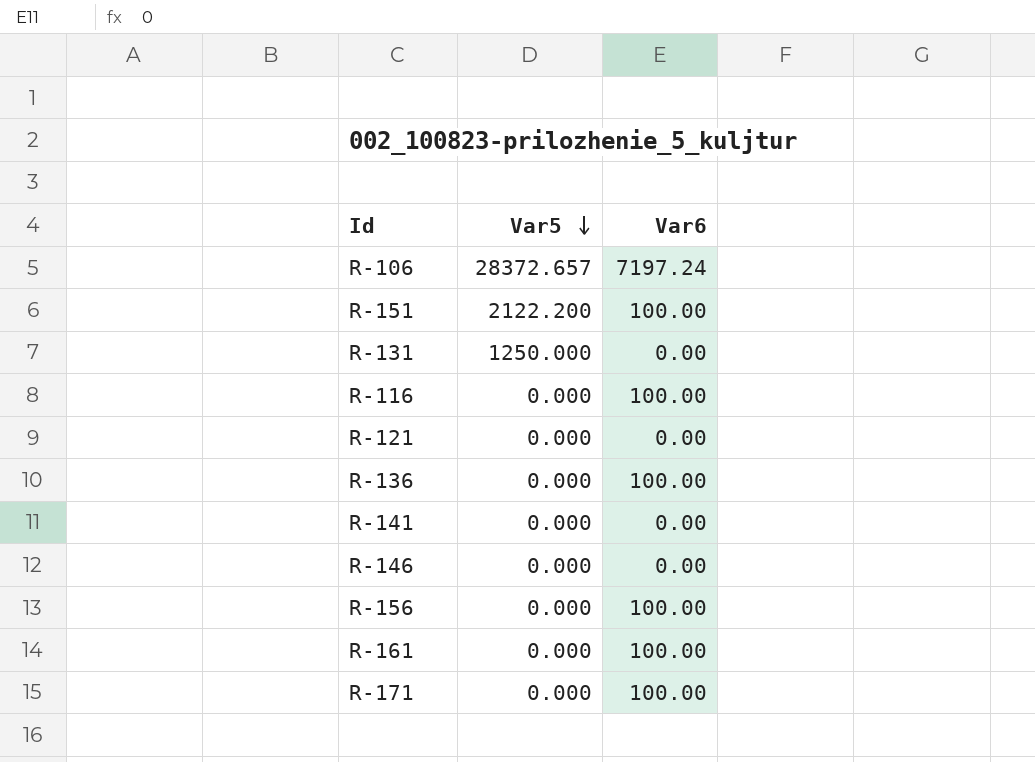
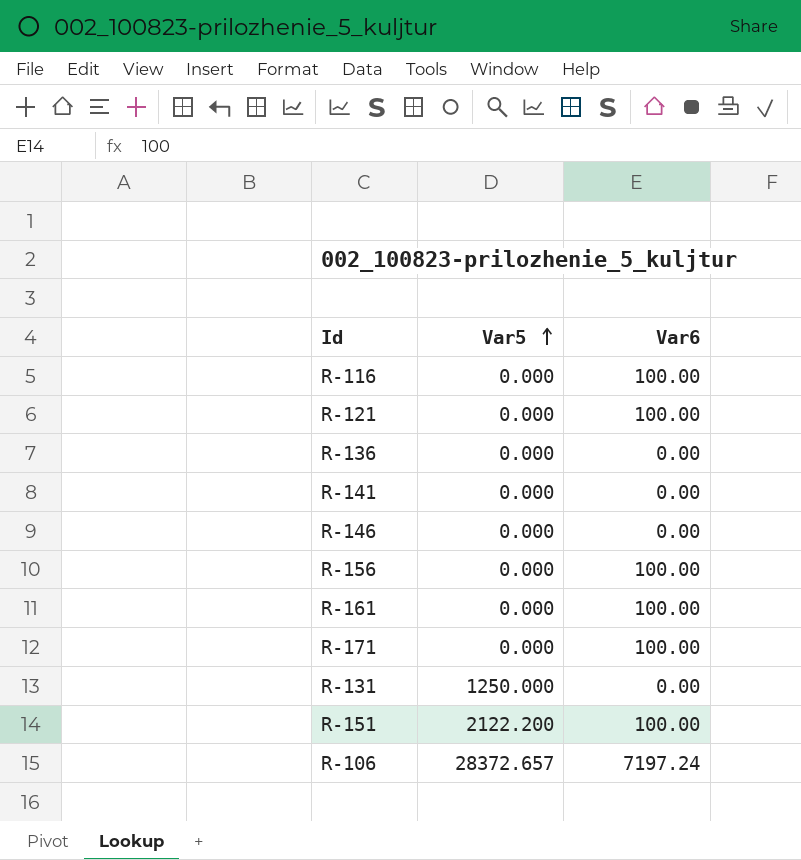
row order: Var5 descending -> Var5 ascending
R-121 | Var6: 0.00 -> 100.00
R-136 | Var6: 100.00 -> 0.00

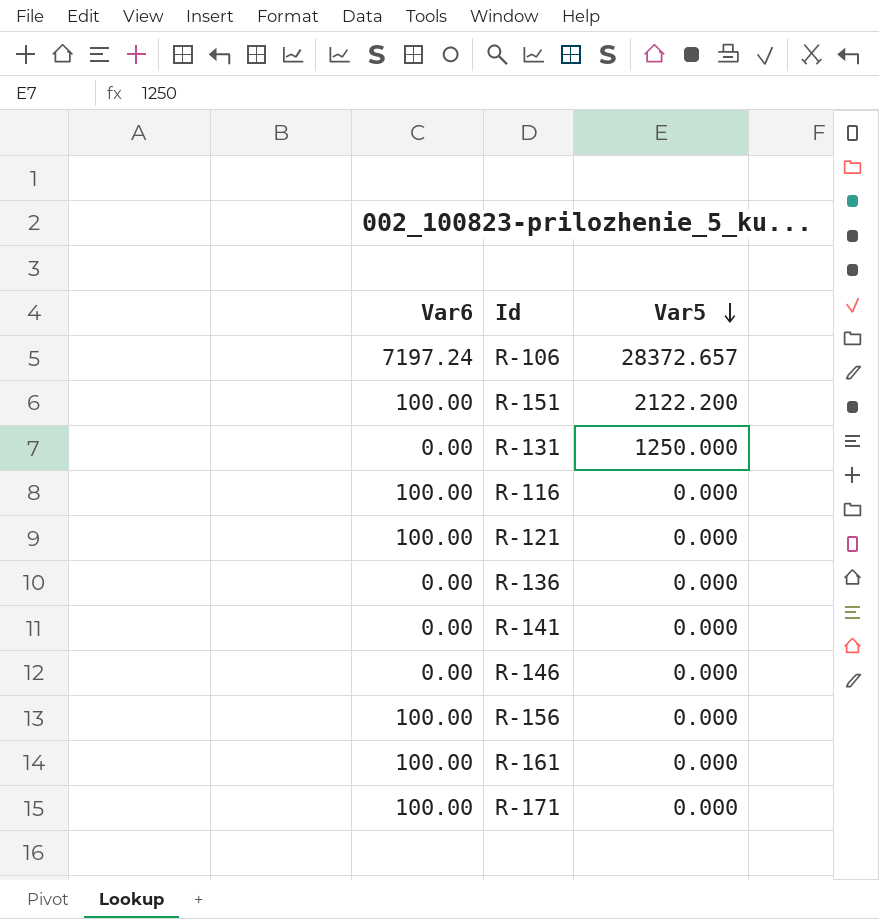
row order: Var5 ascending -> Var5 descending
column Var6 | position: 3 -> 1

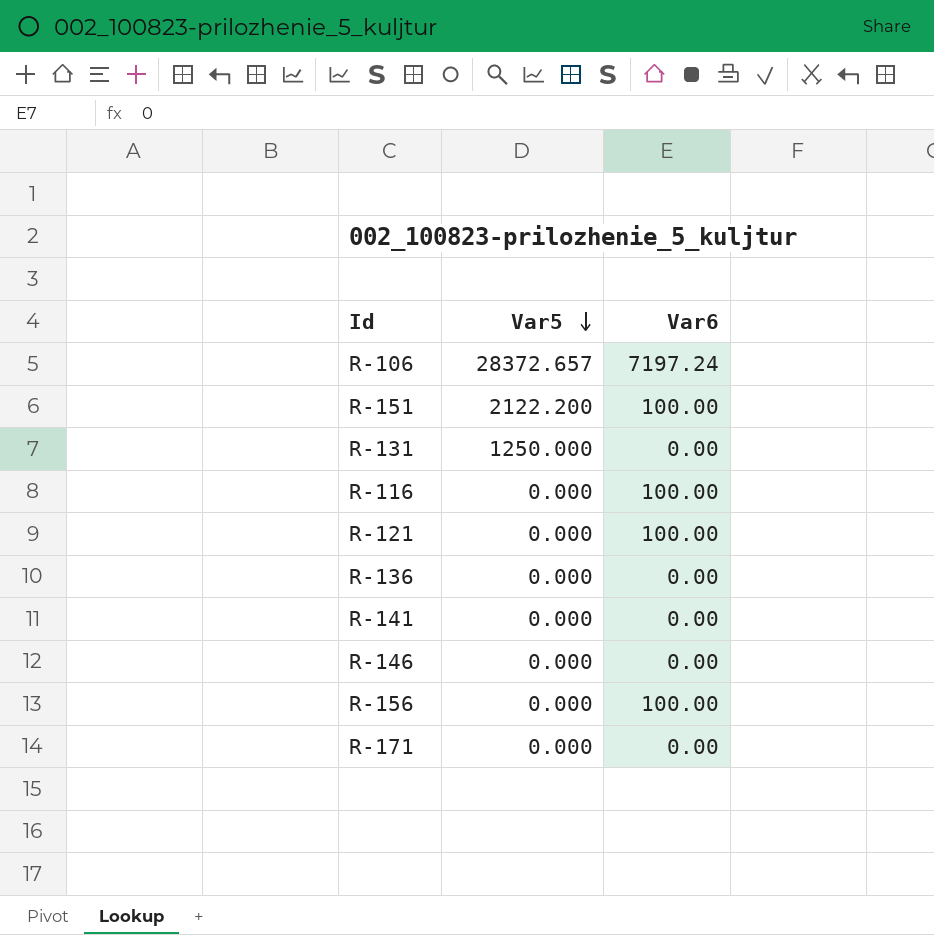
column Var6 | position: 1 -> 3
row R-161: 100.00 | 0.000 -> none
R-171 | Var6: 100.00 -> 0.00

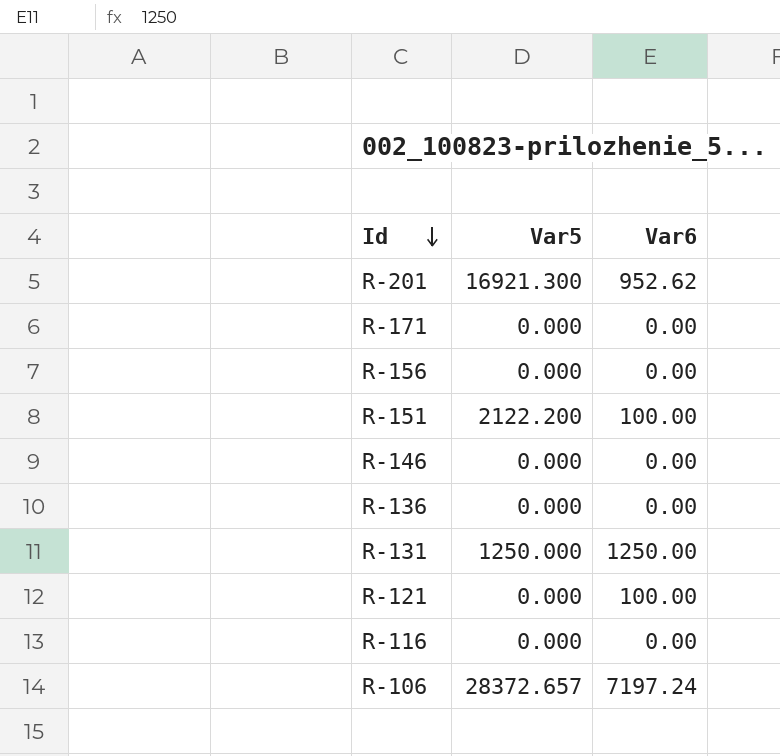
row order: Var5 descending -> Id descending
row R-141: 0.000 | 0.00 -> none
row R-201: none -> 16921.300 | 952.62
R-156 | Var6: 100.00 -> 0.00
R-131 | Var6: 0.00 -> 1250.00
R-116 | Var6: 100.00 -> 0.00

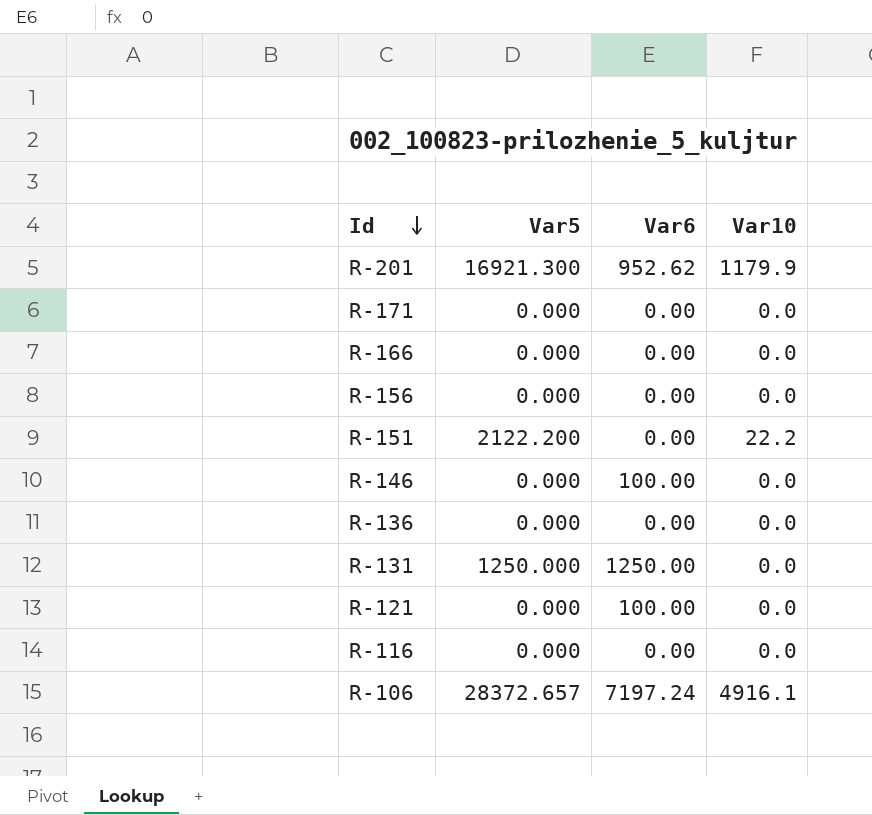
column Var10 | position: none -> 4
row R-166: none -> 0.000 | 0.00 | 0.0
R-151 | Var6: 100.00 -> 0.00
R-146 | Var6: 0.00 -> 100.00

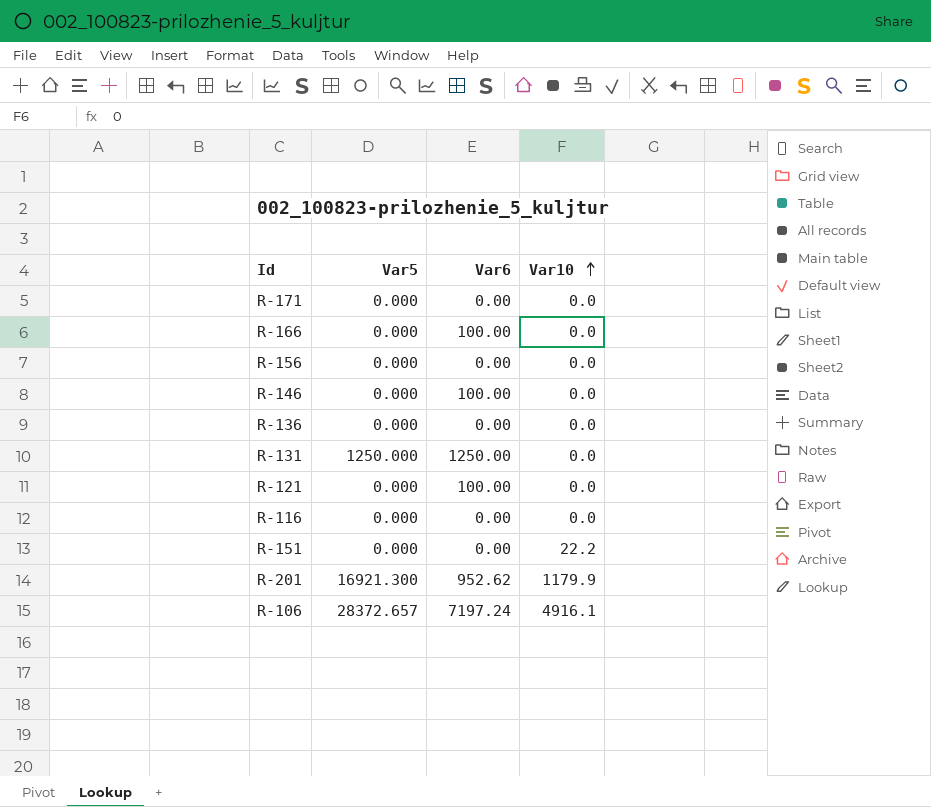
row order: Id descending -> Var10 ascending
R-166 | Var6: 0.00 -> 100.00
R-151 | Var5: 2122.200 -> 0.000

